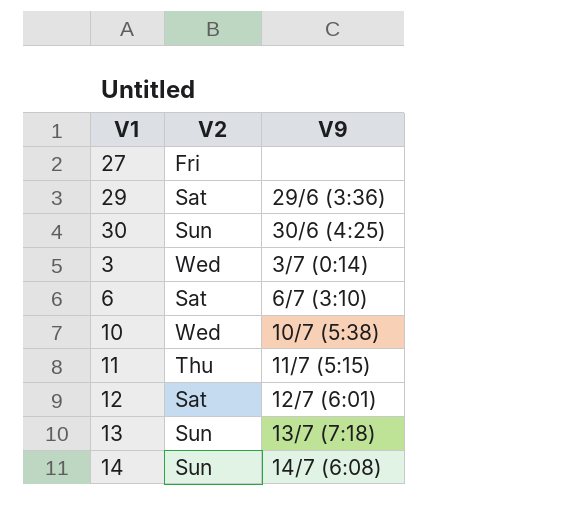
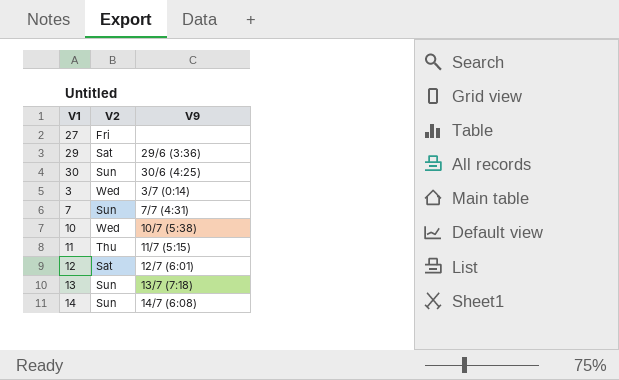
row 6: Sat | 6/7 (3:10) -> none
row 7: none -> Sun | 7/7 (4:31)

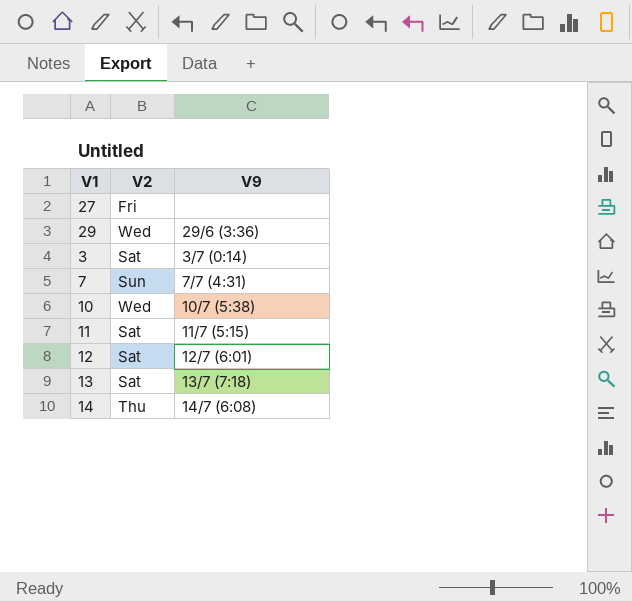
row 30: Sun | 30/6 (4:25) -> none
29 | V2: Sat -> Wed
3 | V2: Wed -> Sat
11 | V2: Thu -> Sat
13 | V2: Sun -> Sat
14 | V2: Sun -> Thu

